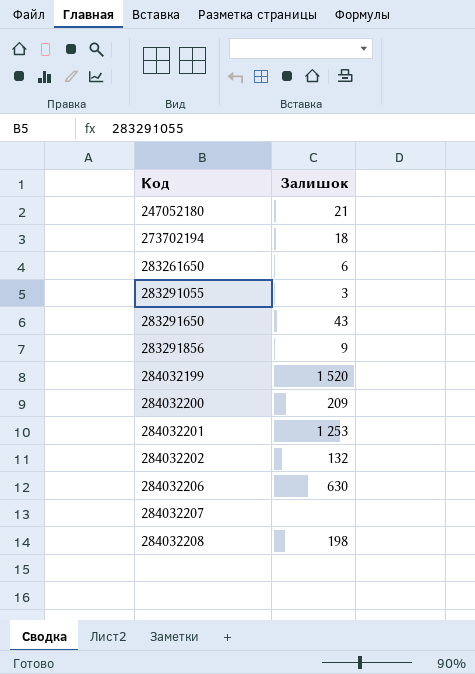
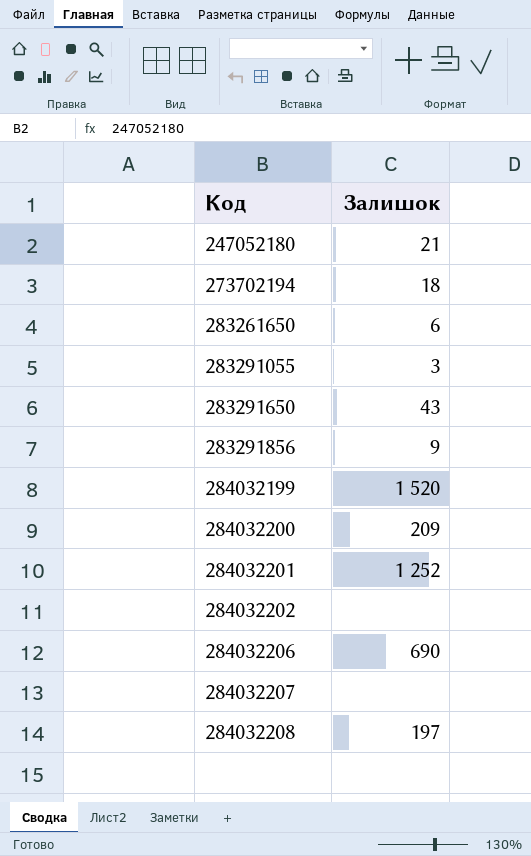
284032201 | Залишок: 1 253 -> 1 252
284032202 | Залишок: 132 -> none
284032206 | Залишок: 630 -> 690
284032208 | Залишок: 198 -> 197

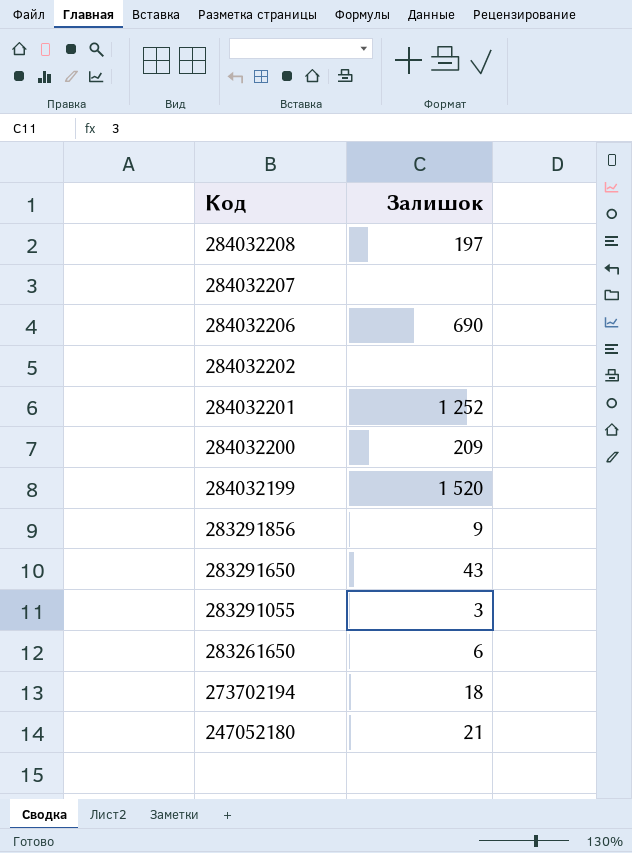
row order: Код ascending -> Код descending

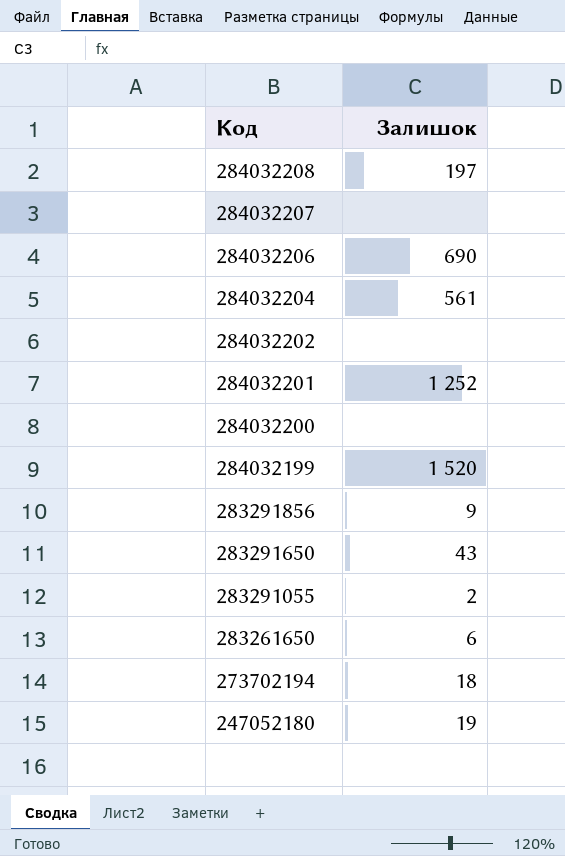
row 284032204: none -> 561
284032200 | Залишок: 209 -> none
283291055 | Залишок: 3 -> 2
247052180 | Залишок: 21 -> 19

